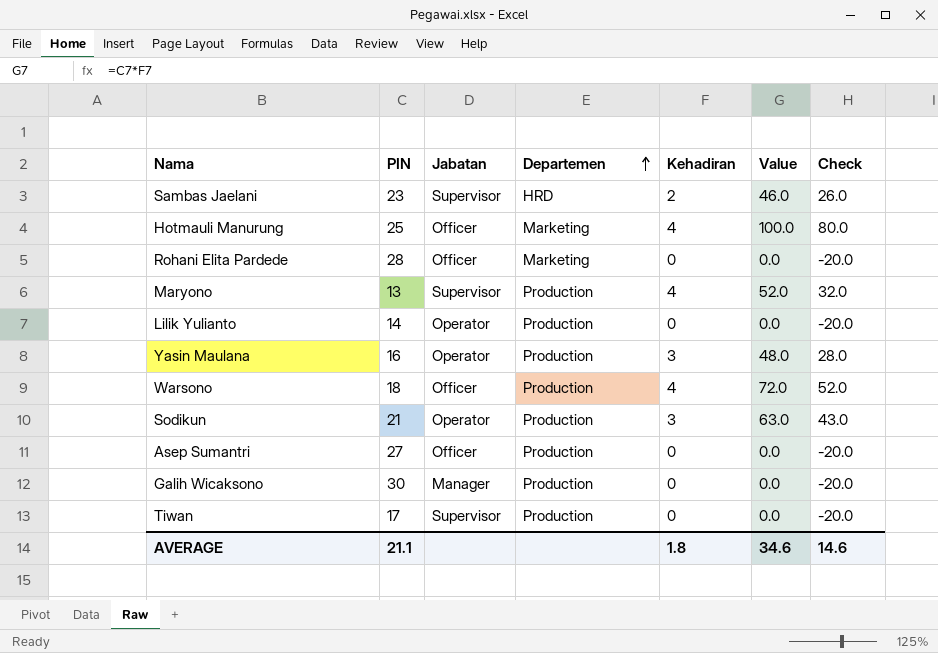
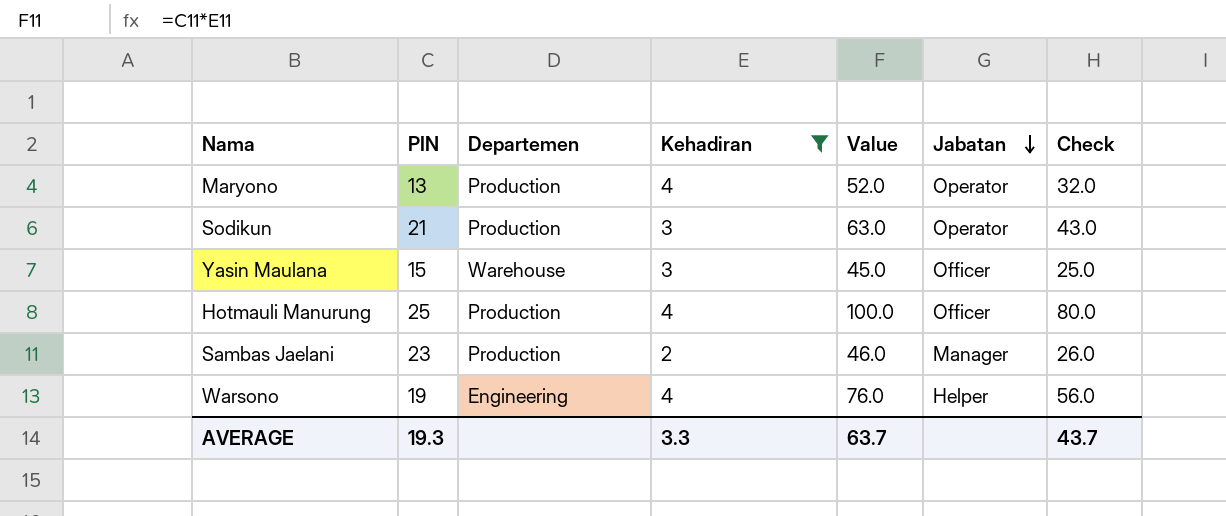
filter: none -> Kehadiran != 0
row order: Departemen ascending -> Jabatan descending
column Jabatan | position: 3 -> 6
Maryono | Jabatan: Supervisor -> Operator
Yasin Maulana | PIN: 16 -> 15
Yasin Maulana | Departemen: Production -> Warehouse
Yasin Maulana | Value: 48.0 -> 45.0
Yasin Maulana | Jabatan: Operator -> Officer
Yasin Maulana | Check: 28.0 -> 25.0
Hotmauli Manurung | Departemen: Marketing -> Production
Sambas Jaelani | Departemen: HRD -> Production
Sambas Jaelani | Jabatan: Supervisor -> Manager
Warsono | PIN: 18 -> 19
Warsono | Departemen: Production -> Engineering
Warsono | Value: 72.0 -> 76.0
Warsono | Jabatan: Officer -> Helper
Warsono | Check: 52.0 -> 56.0
AVERAGE | PIN: 21.1 -> 19.3
AVERAGE | Kehadiran: 1.8 -> 3.3
AVERAGE | Value: 34.6 -> 63.7
AVERAGE | Check: 14.6 -> 43.7

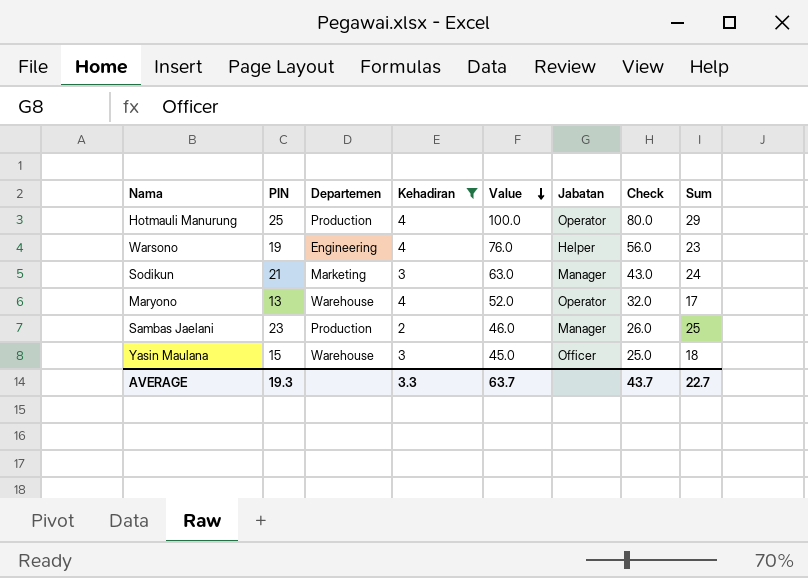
row order: Jabatan descending -> Value descending
column Sum | formula: none -> [PIN] + [Kehadiran]
Hotmauli Manurung | Jabatan: Officer -> Operator
Sodikun | Departemen: Production -> Marketing
Sodikun | Jabatan: Operator -> Manager
Maryono | Departemen: Production -> Warehouse

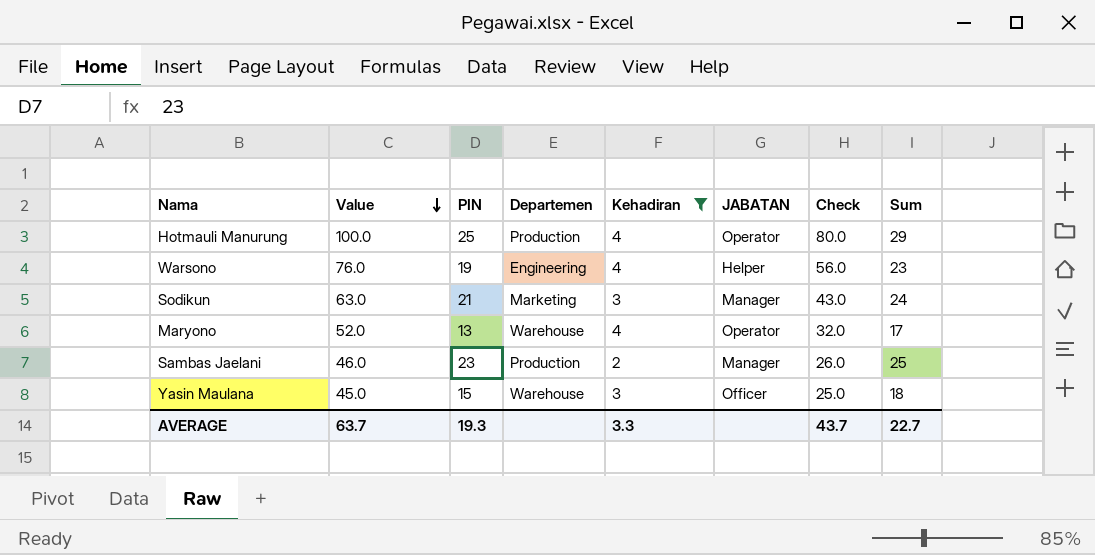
column Value | position: 5 -> 2
column name: Jabatan -> JABATAN

